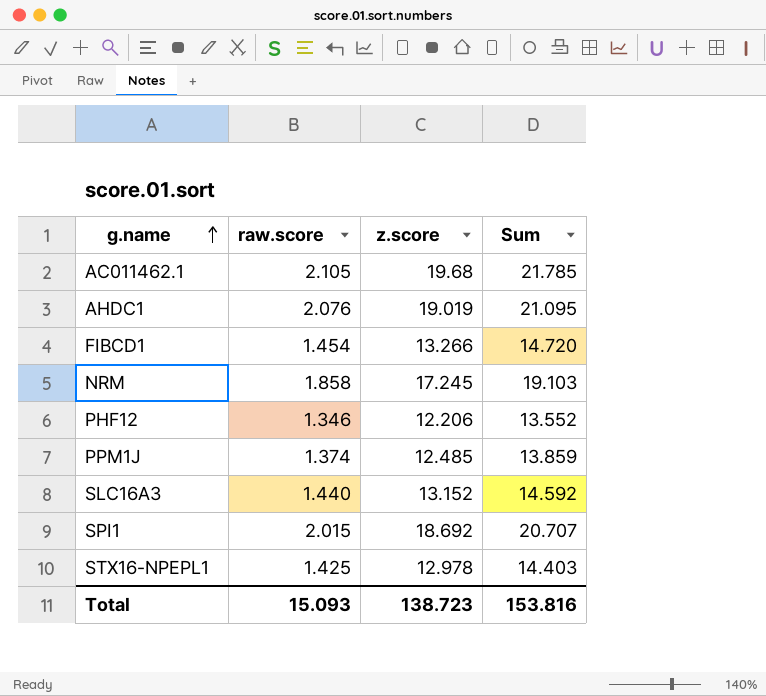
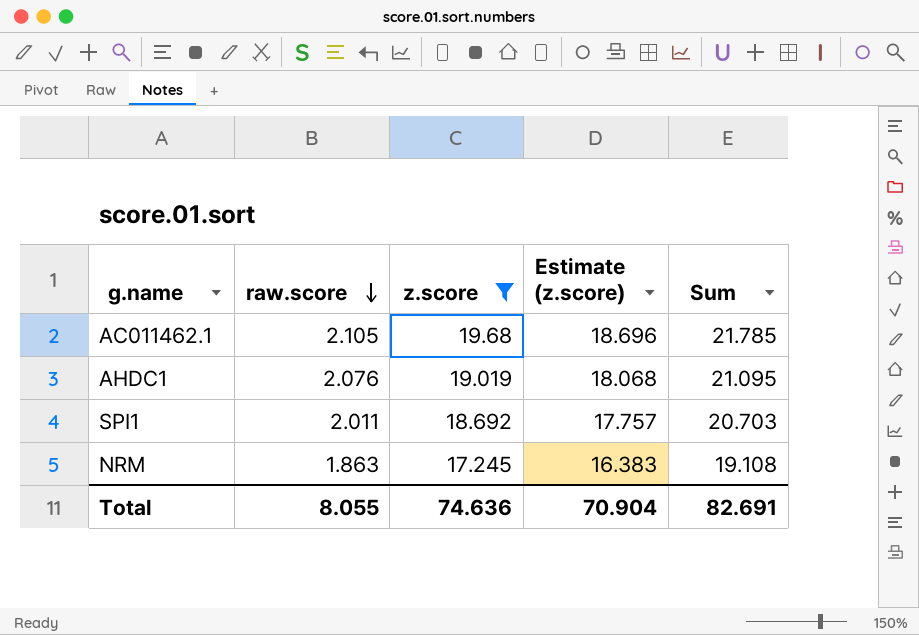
filter: none -> z.score >= 17.245
row order: g.name ascending -> raw.score descending
column Estimate (z.score) | formula: none -> [z.score] * 0.95
SPI1 | raw.score: 2.015 -> 2.011
SPI1 | Sum: 20.707 -> 20.703
NRM | raw.score: 1.858 -> 1.863
NRM | Sum: 19.103 -> 19.108
Total | raw.score: 15.093 -> 8.055
Total | z.score: 138.723 -> 74.636
Total | Sum: 153.816 -> 82.691

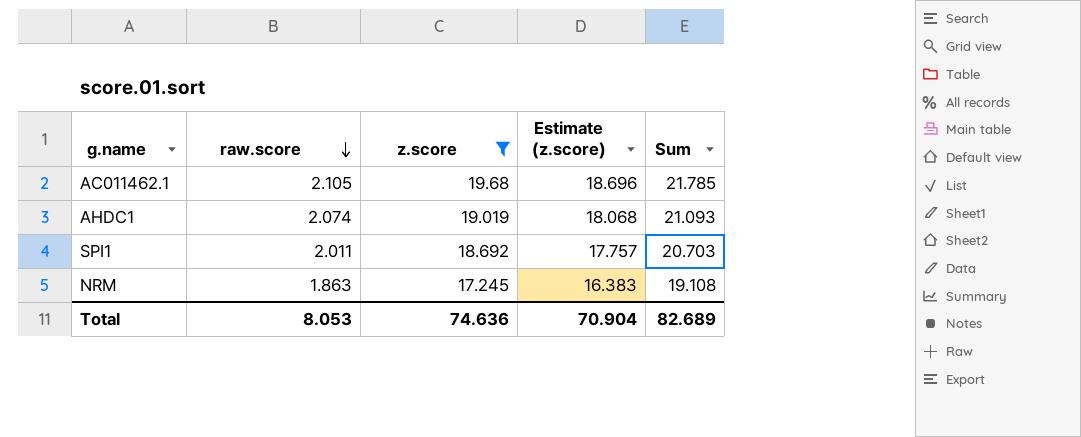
AHDC1 | raw.score: 2.076 -> 2.074
AHDC1 | Sum: 21.095 -> 21.093
Total | raw.score: 8.055 -> 8.053
Total | Sum: 82.691 -> 82.689

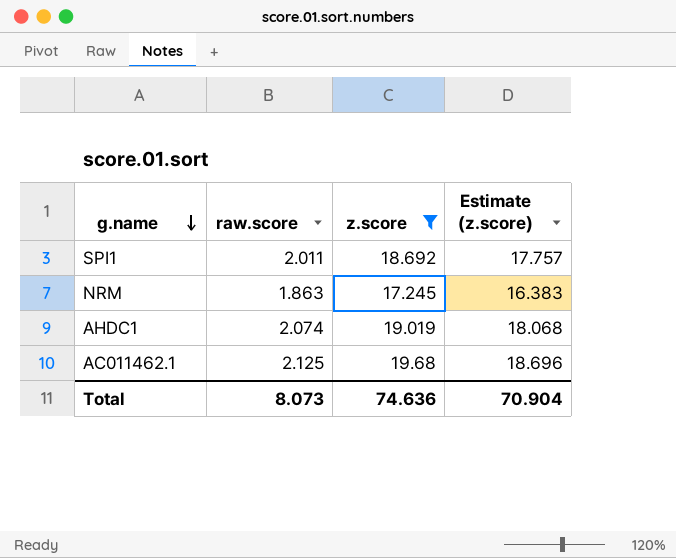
row order: raw.score descending -> g.name descending
column Sum | formula: [raw.score] + [z.score] -> none
AC011462.1 | raw.score: 2.105 -> 2.125
Total | raw.score: 8.053 -> 8.073

